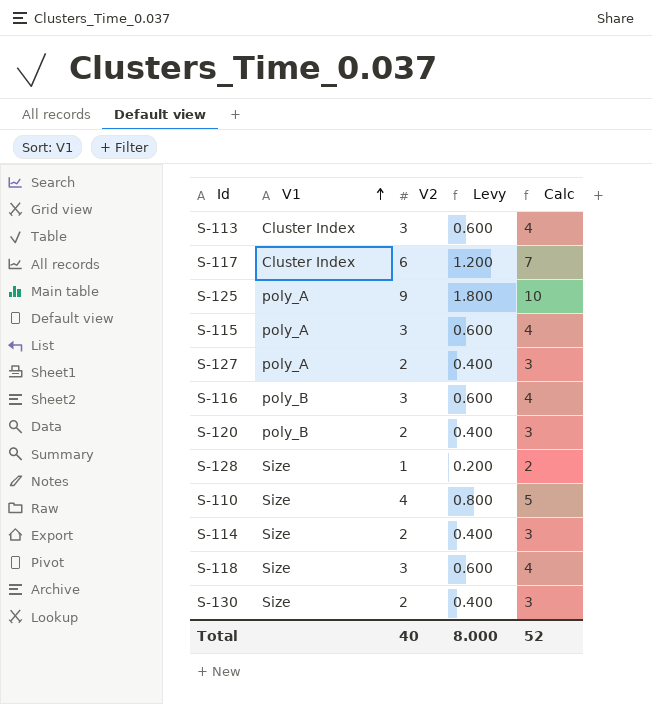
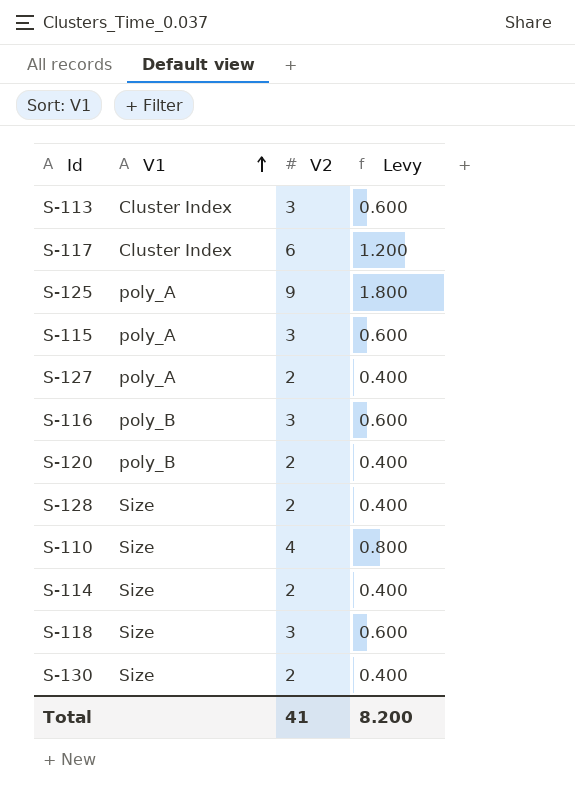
column Calc | formula: [V2] + 1 -> none
S-128 | V2: 1 -> 2
S-128 | Levy: 0.200 -> 0.400
Total | V2: 40 -> 41
Total | Levy: 8.000 -> 8.200

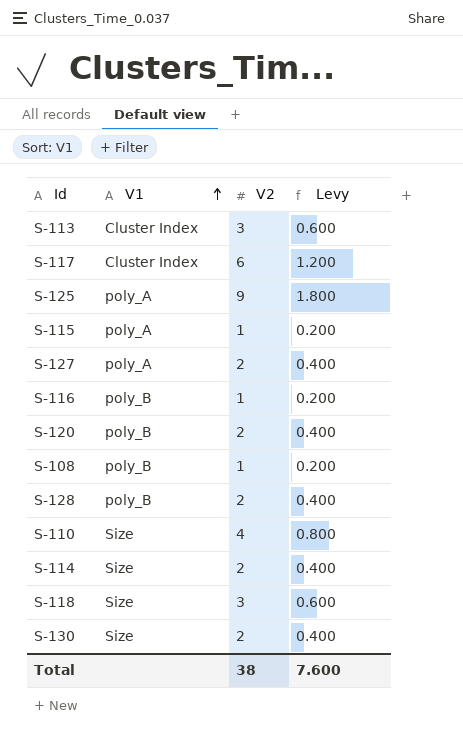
S-115 | V2: 3 -> 1
S-115 | Levy: 0.600 -> 0.200
S-116 | V2: 3 -> 1
S-116 | Levy: 0.600 -> 0.200
row S-108: none -> poly_B | 1 | 0.200
S-128 | V1: Size -> poly_B
Total | V2: 41 -> 38
Total | Levy: 8.200 -> 7.600

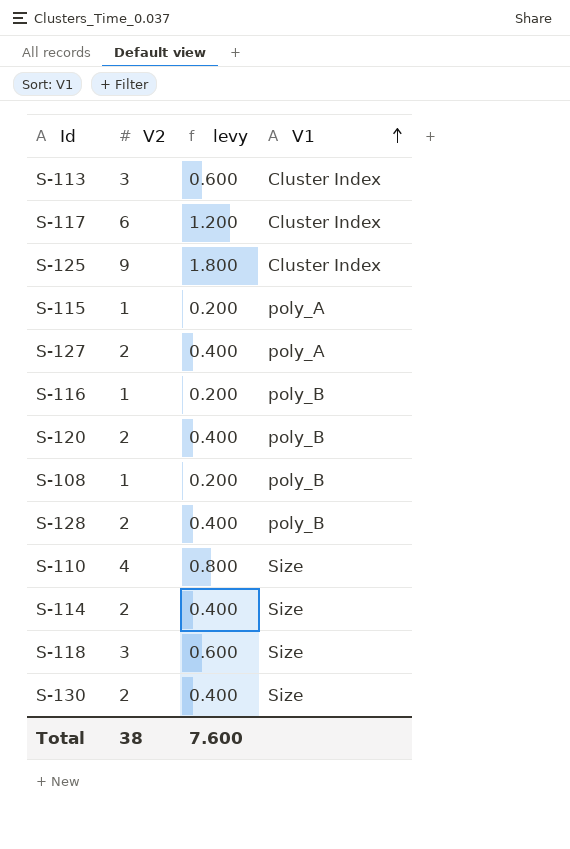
column name: Levy -> levy
column V1 | position: 2 -> 4
S-125 | V1: poly_A -> Cluster Index

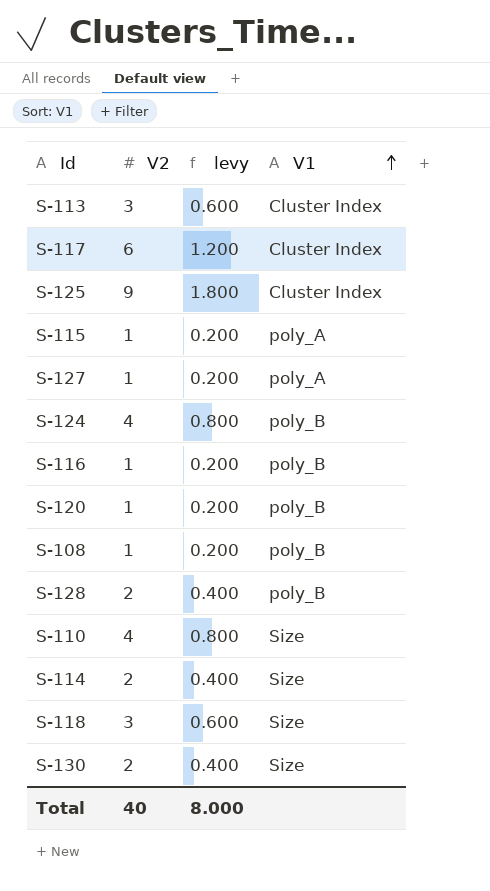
S-127 | V2: 2 -> 1
S-127 | levy: 0.400 -> 0.200
row S-124: none -> 4 | 0.800 | poly_B
S-120 | V2: 2 -> 1
S-120 | levy: 0.400 -> 0.200
Total | V2: 38 -> 40
Total | levy: 7.600 -> 8.000

